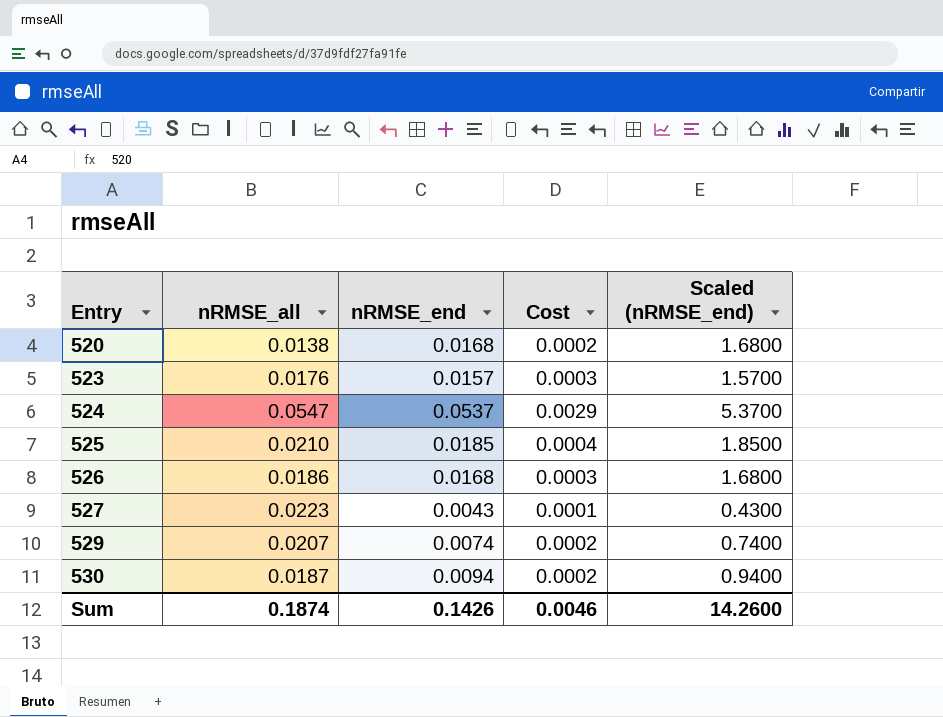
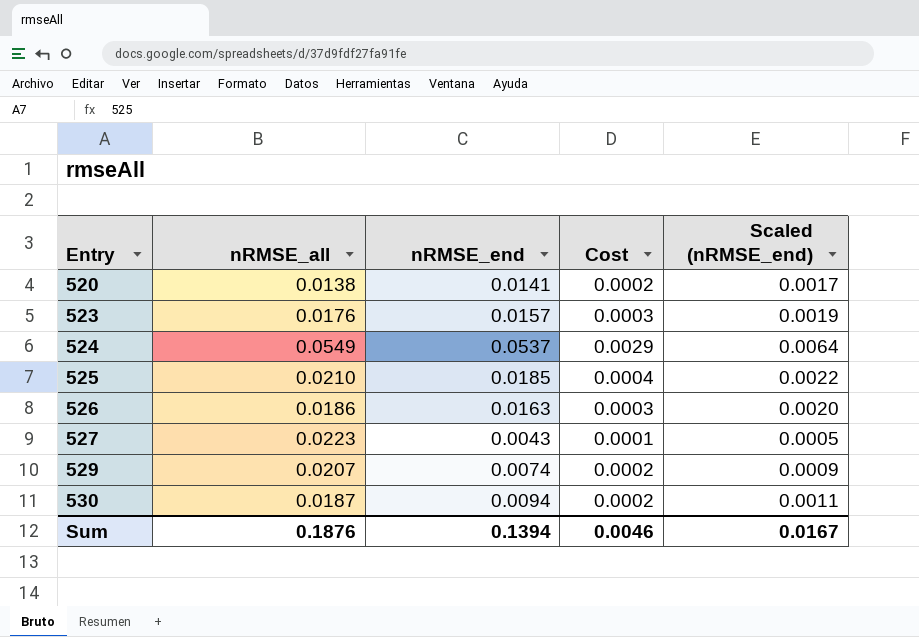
column Scaled (nRMSE_end) | formula: [nRMSE_end] * 100 -> [nRMSE_end] * 0.12
520 | nRMSE_end: 0.0168 -> 0.0141
524 | nRMSE_all: 0.0547 -> 0.0549
526 | nRMSE_end: 0.0168 -> 0.0163
Sum | nRMSE_all: 0.1874 -> 0.1876
Sum | nRMSE_end: 0.1426 -> 0.1394
Sum | Scaled (nRMSE_end): 14.2600 -> 0.0167

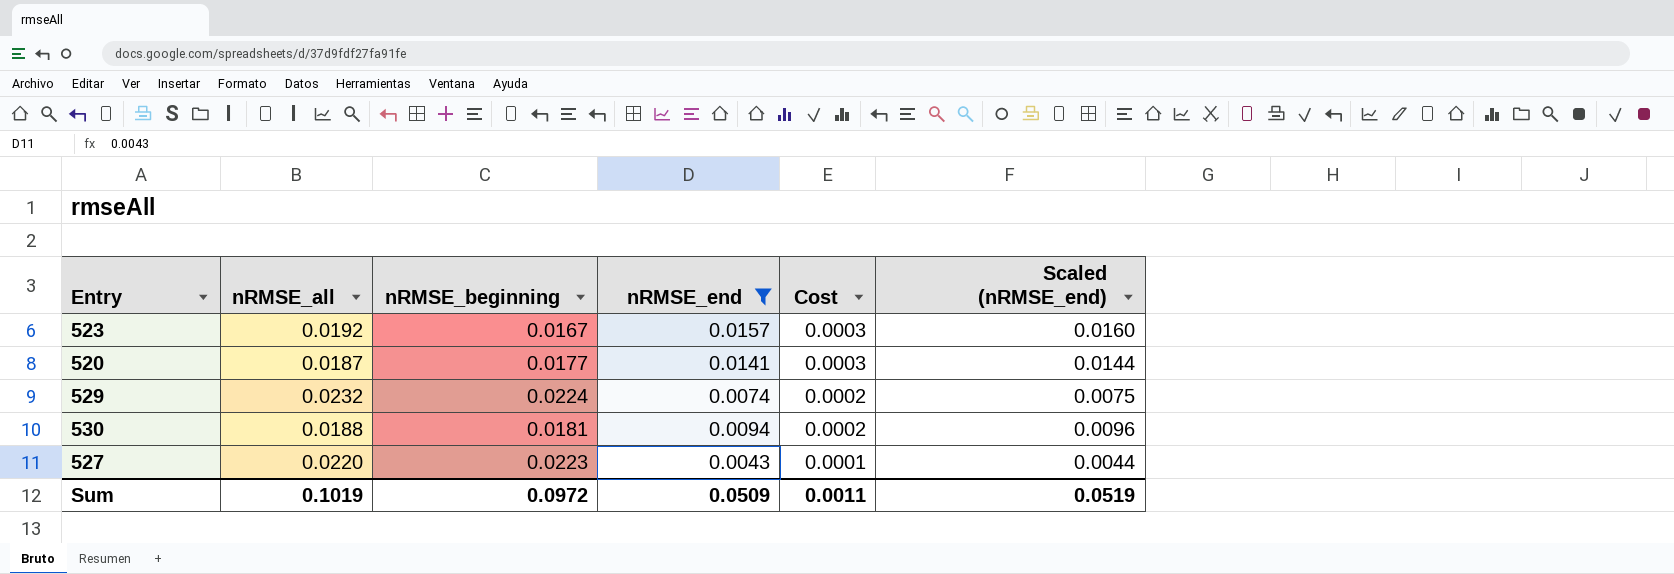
filter: none -> nRMSE_end <= 0.0157
row order: Entry ascending -> Cost descending
column nRMSE_beginning | position: none -> 3
column Scaled (nRMSE_end) | formula: [nRMSE_end] * 0.12 -> [nRMSE_end] * 1.02
523 | nRMSE_all: 0.0176 -> 0.0192
520 | nRMSE_all: 0.0138 -> 0.0187
520 | Cost: 0.0002 -> 0.0003
529 | nRMSE_all: 0.0207 -> 0.0232
530 | nRMSE_all: 0.0187 -> 0.0188
527 | nRMSE_all: 0.0223 -> 0.0220
Sum | nRMSE_all: 0.1876 -> 0.1019
Sum | nRMSE_end: 0.1394 -> 0.0509
Sum | Cost: 0.0046 -> 0.0011
Sum | Scaled (nRMSE_end): 0.0167 -> 0.0519

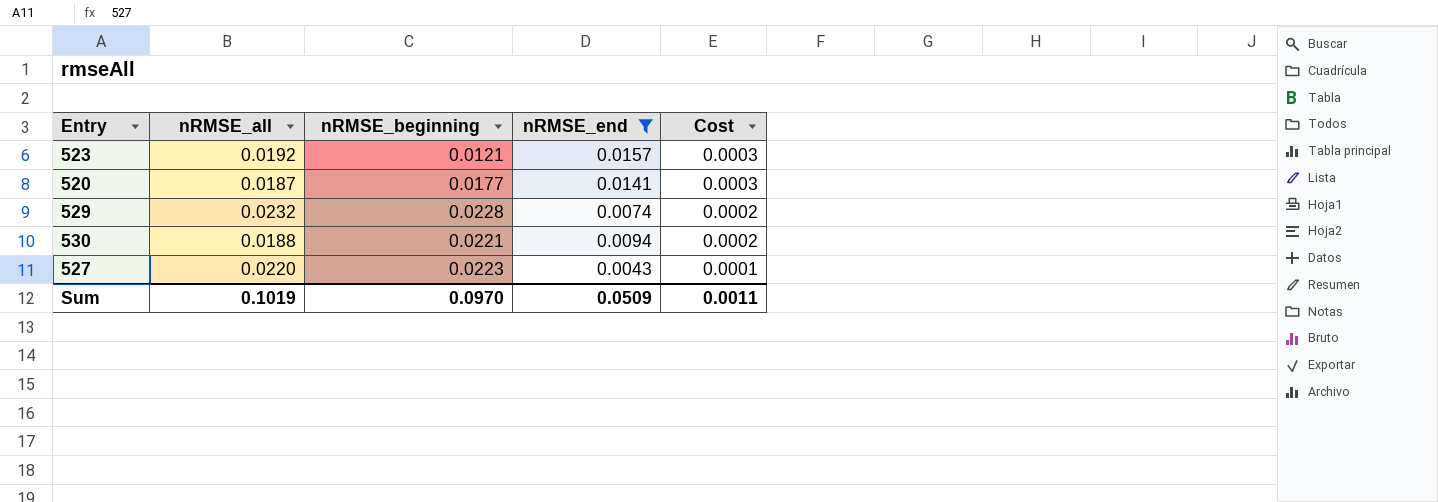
column Scaled (nRMSE_end) | formula: [nRMSE_end] * 1.02 -> none
523 | nRMSE_beginning: 0.0167 -> 0.0121
529 | nRMSE_beginning: 0.0224 -> 0.0228
530 | nRMSE_beginning: 0.0181 -> 0.0221
Sum | nRMSE_beginning: 0.0972 -> 0.0970

